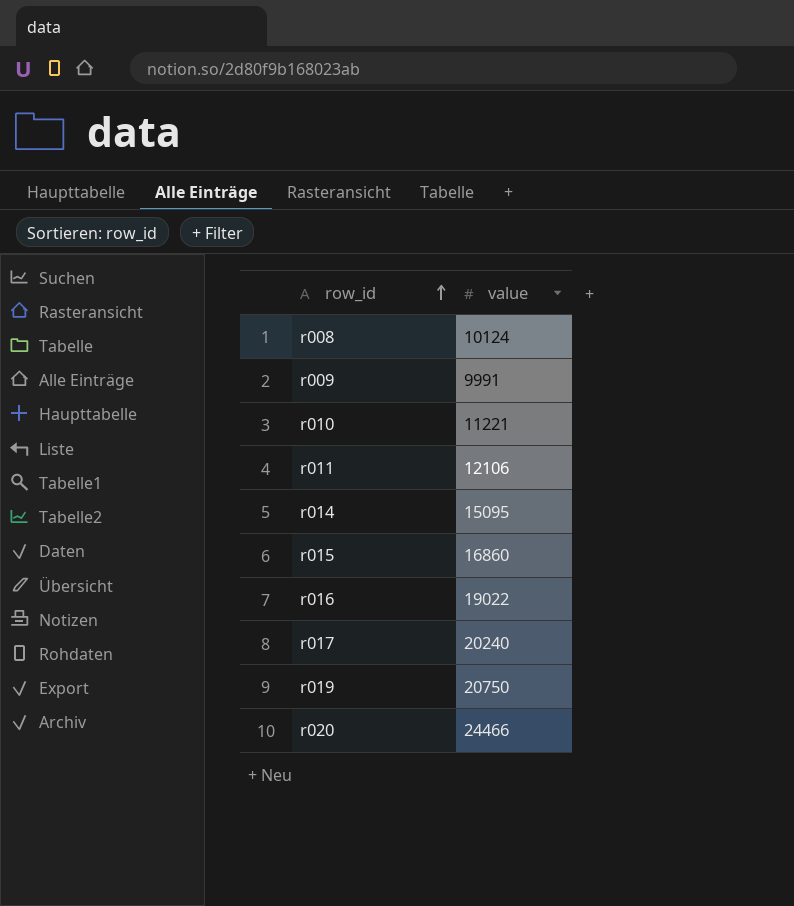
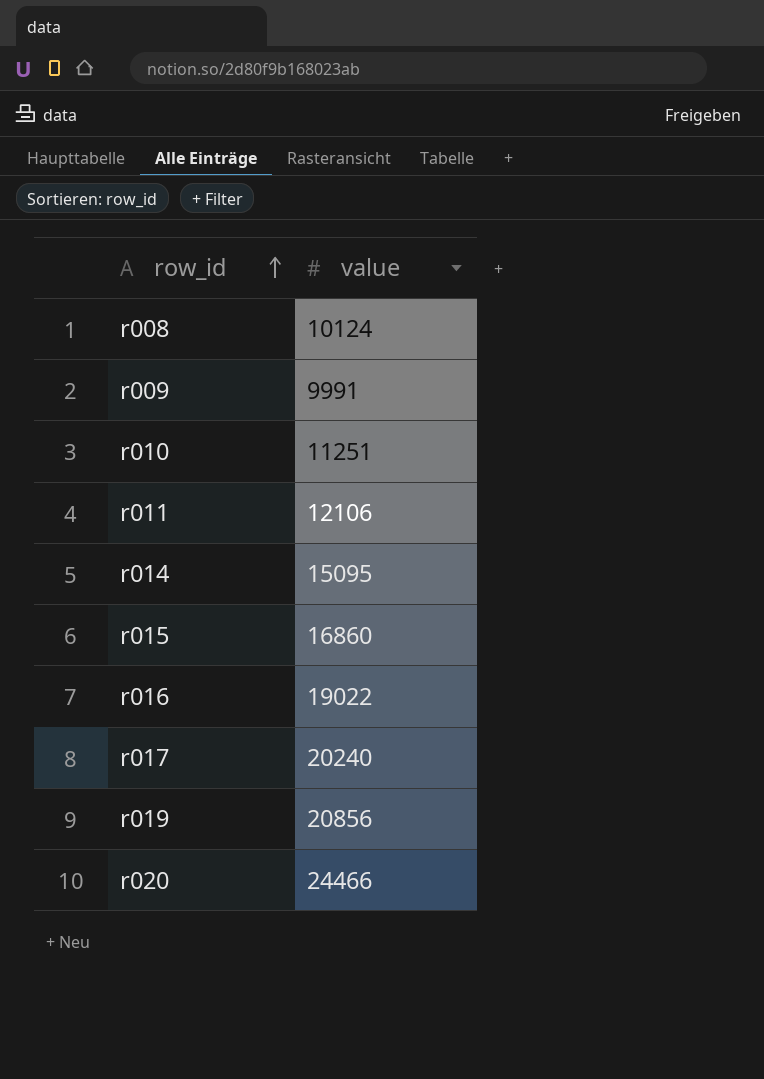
r010 | value: 11221 -> 11251
r019 | value: 20750 -> 20856

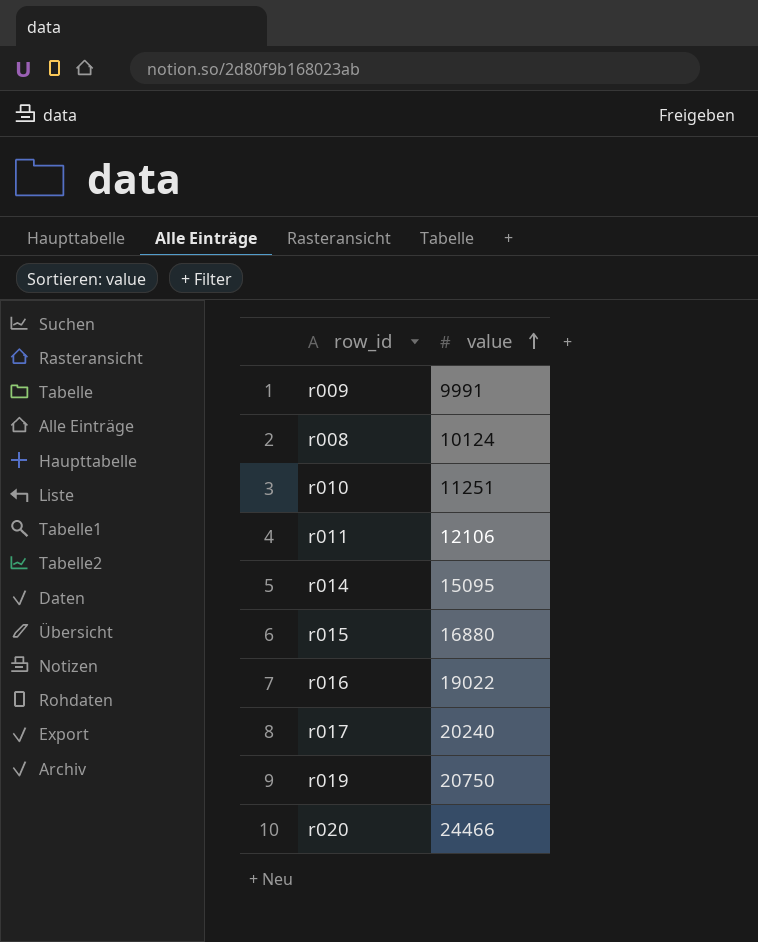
row order: row_id ascending -> value ascending
r015 | value: 16860 -> 16880
r019 | value: 20856 -> 20750

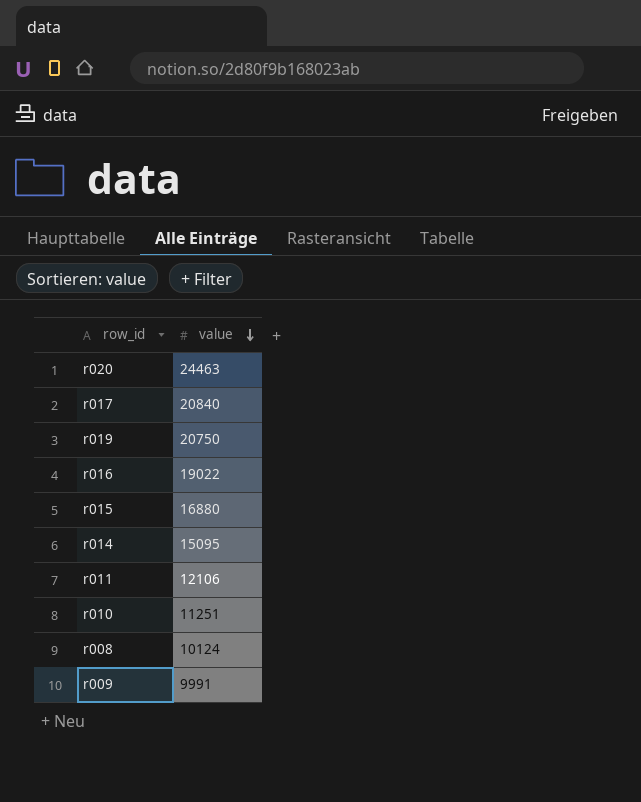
row order: value ascending -> value descending
r020 | value: 24466 -> 24463
r017 | value: 20240 -> 20840

